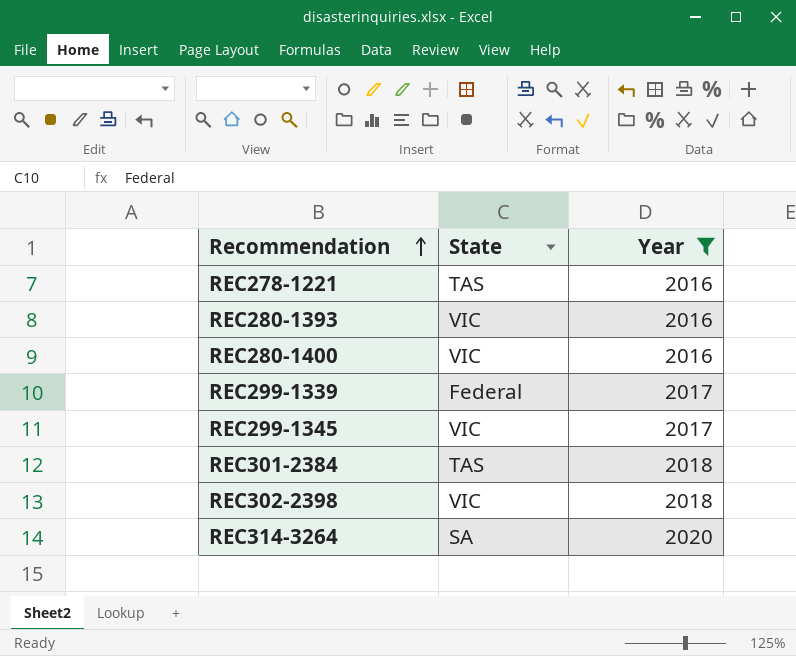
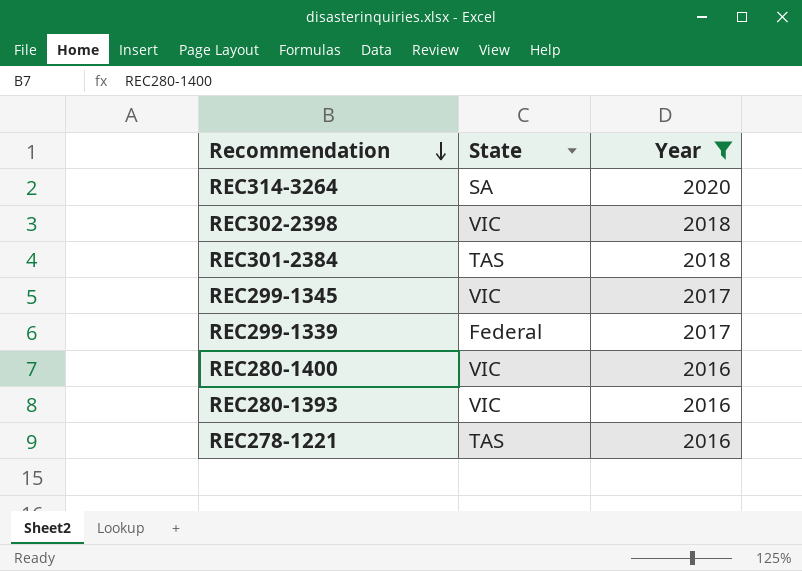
row order: Recommendation ascending -> Recommendation descending

